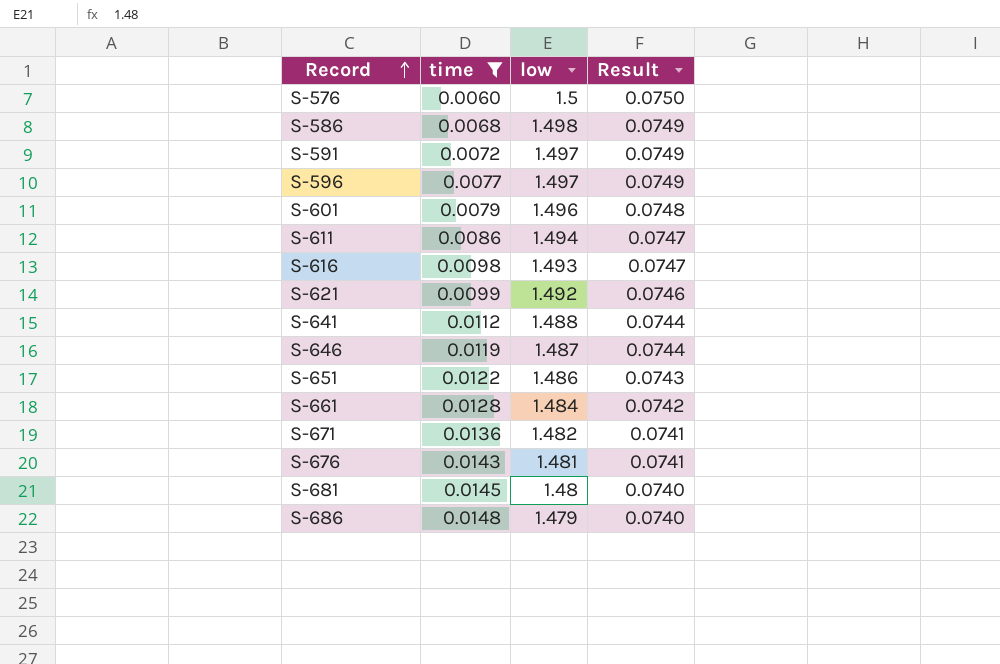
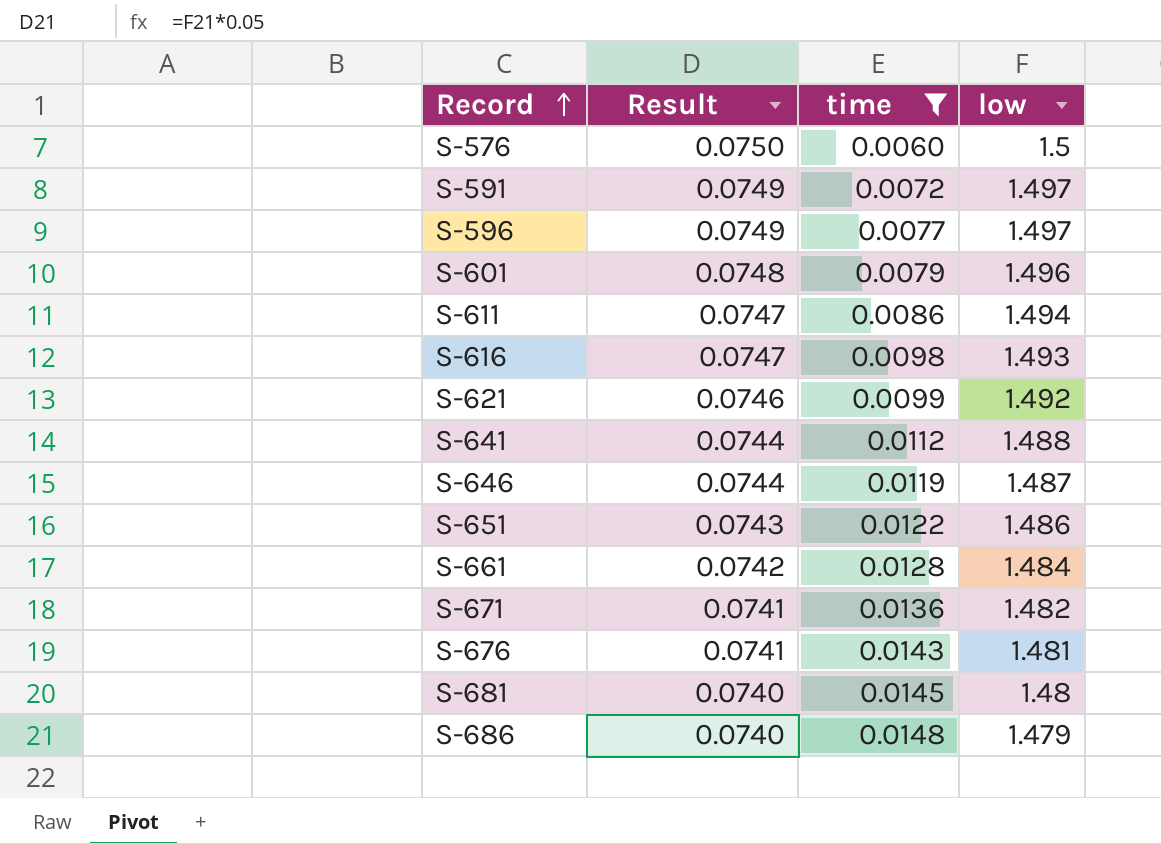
column Result | position: 4 -> 2
row S-586: 0.0068 | 1.498 | 0.0749 -> none

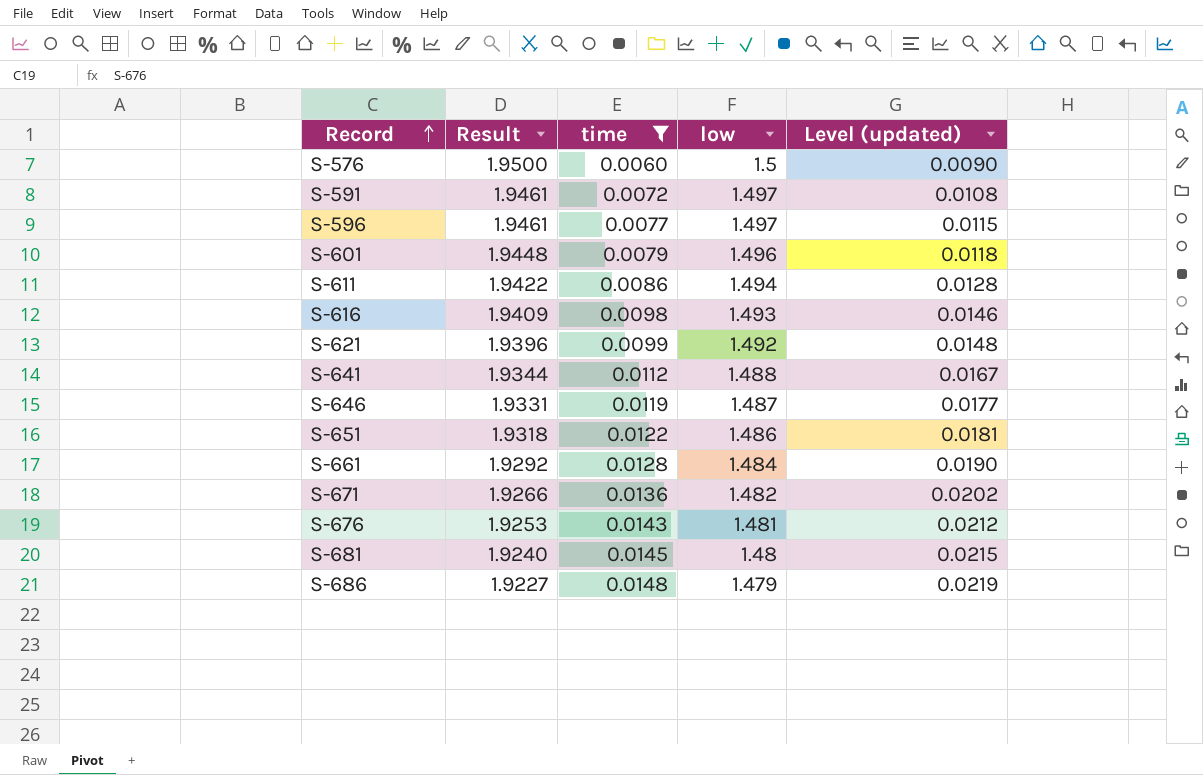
column Result | formula: [low] * 0.05 -> [low] * 1.3
column Level (updated) | formula: none -> [time] * [low]

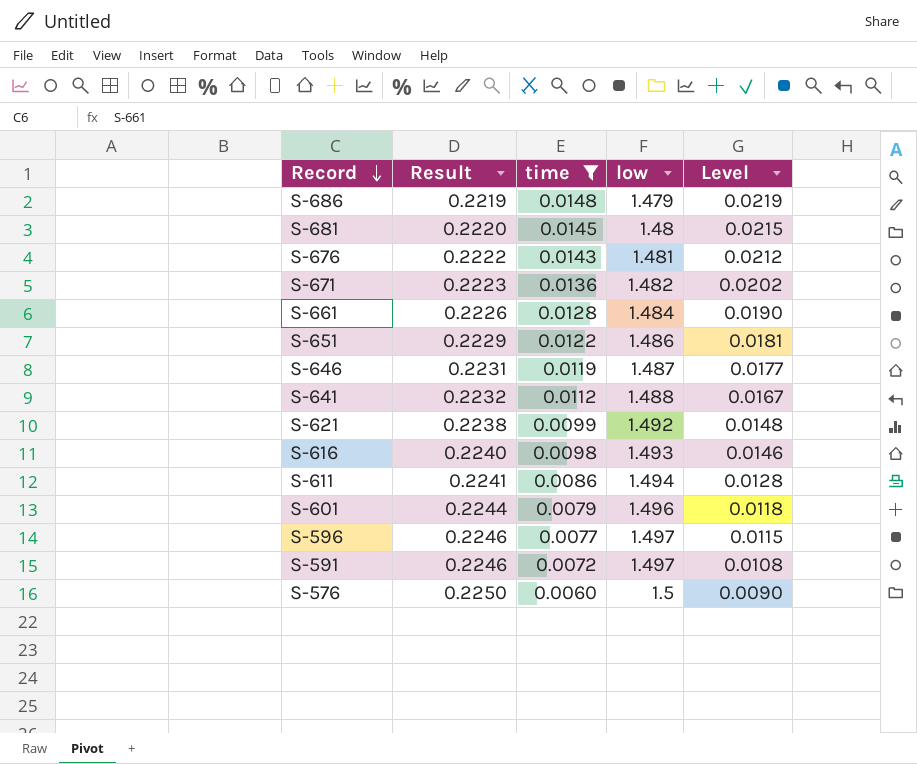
row order: Record ascending -> Record descending
column Result | formula: [low] * 1.3 -> [low] * 0.15
column name: Level (updated) -> Level

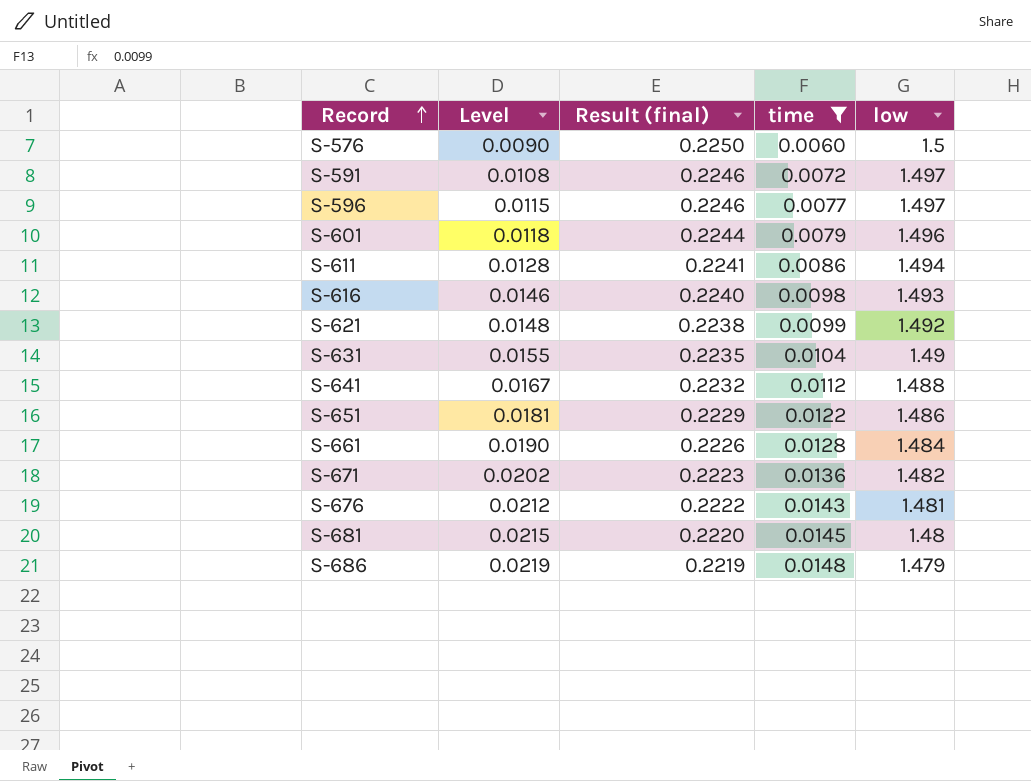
row order: Record descending -> Record ascending
column Level | position: 5 -> 2
column name: Result -> Result (final)
row S-646: 0.2231 | 0.0119 | 1.487 | 0.0177 -> none
row S-631: none -> 0.0155 | 0.2235 | 0.0104 | 1.49

